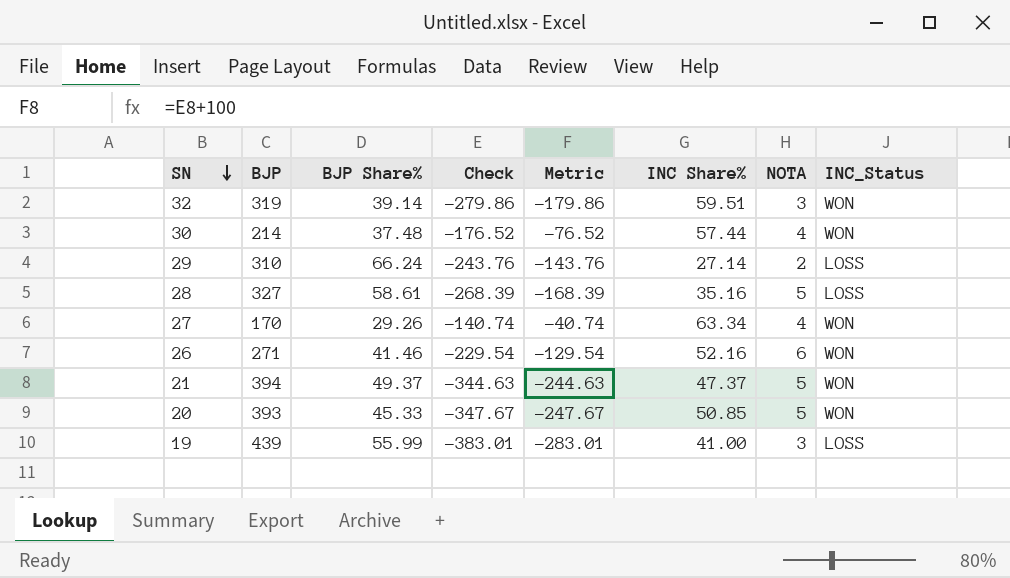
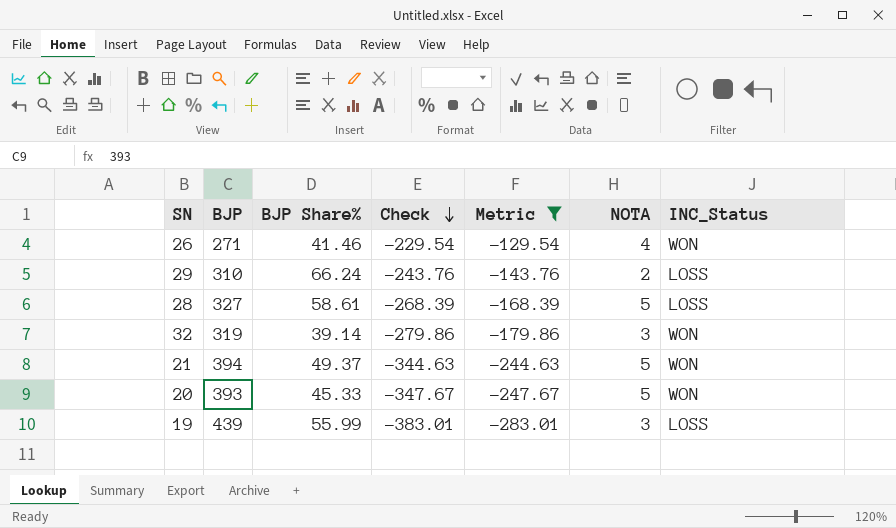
filter: none -> Metric <= -129.54
row order: SN descending -> Check descending
column INC Share% | position: 6 -> none
26 | NOTA: 6 -> 4

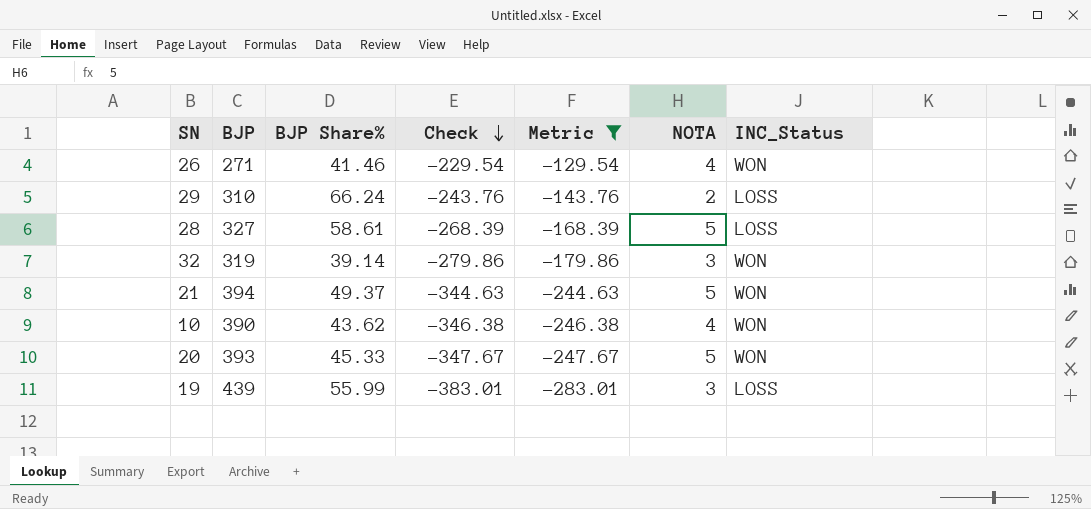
row 10: none -> 390 | 43.62 | -346.38 | -246.38 | 4 | WON

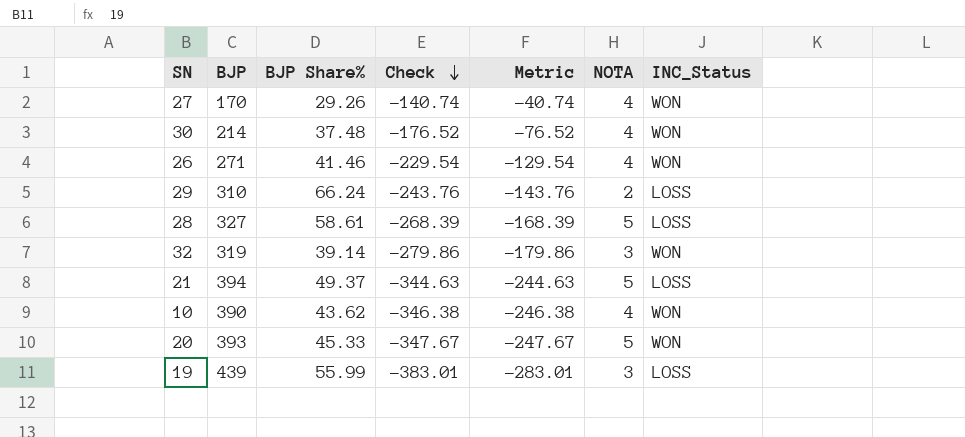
filter: Metric <= -129.54 -> none
21 | INC_Status: WON -> LOSS

